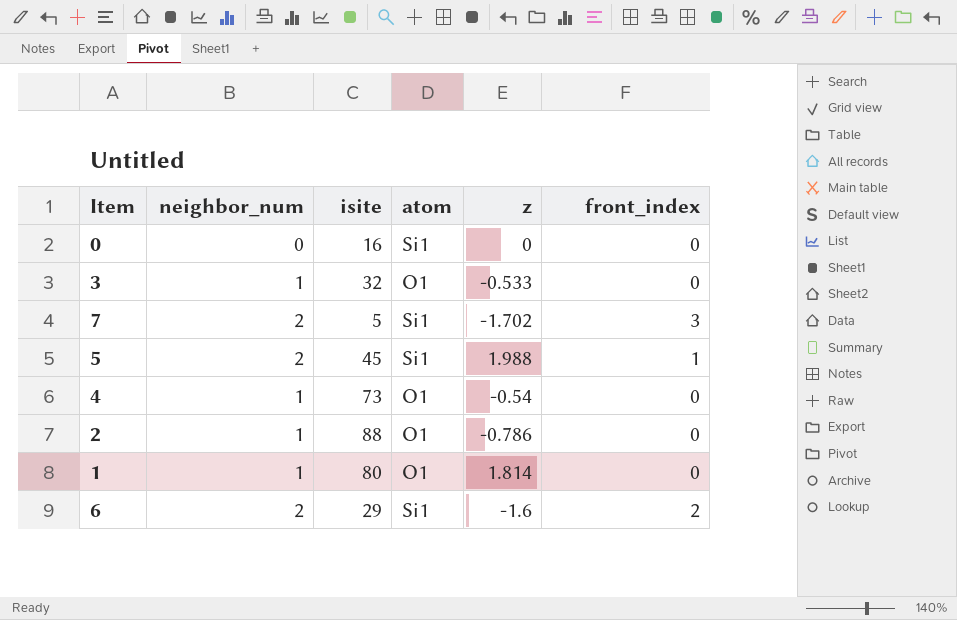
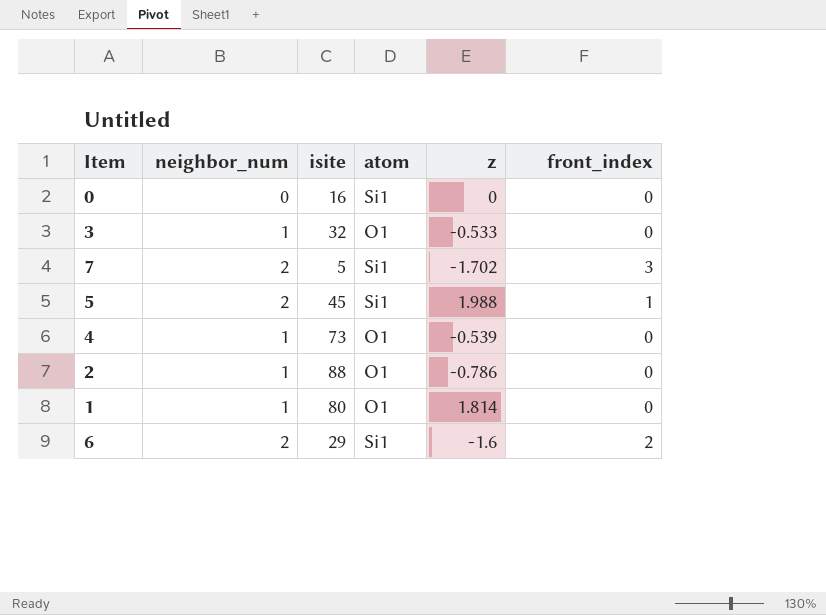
4 | z: -0.54 -> -0.539

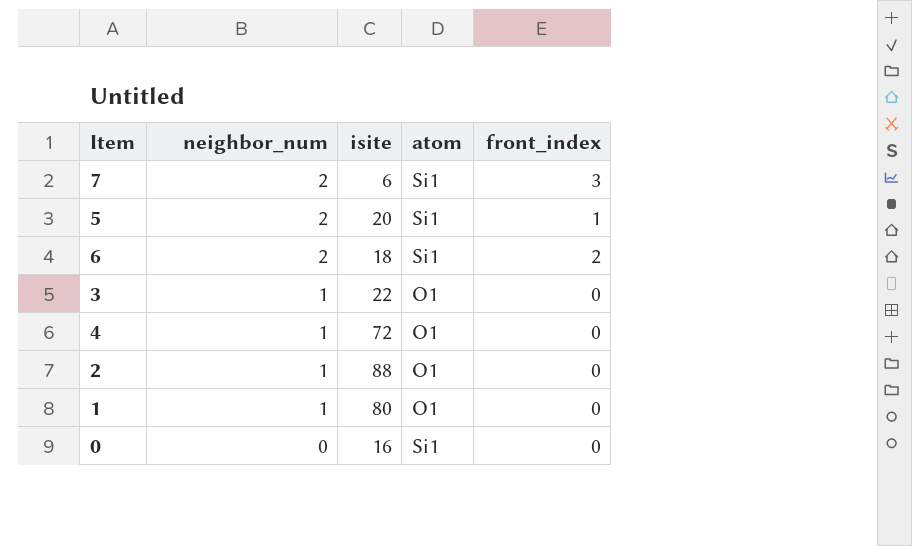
row order: none -> neighbor_num descending
column z | position: 5 -> none
7 | isite: 5 -> 6
5 | isite: 45 -> 20
6 | isite: 29 -> 18
3 | isite: 32 -> 22
4 | isite: 73 -> 72

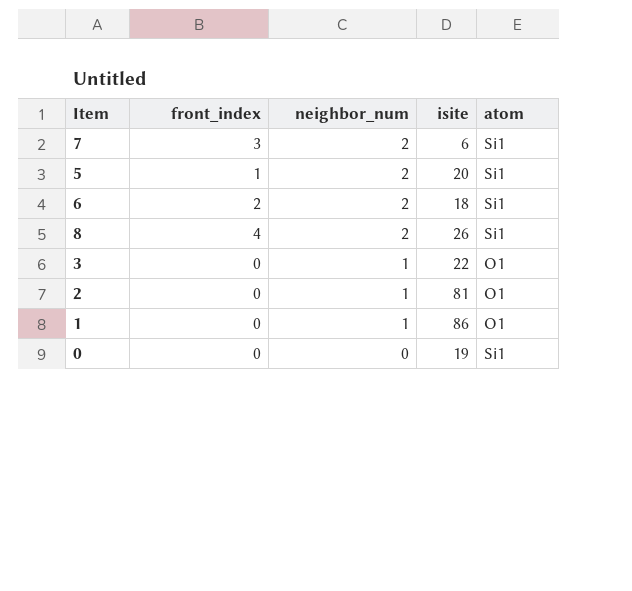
column front_index | position: 5 -> 2
row 4: 1 | 72 | O1 | 0 -> none
row 8: none -> 4 | 2 | 26 | Si1
2 | isite: 88 -> 81
1 | isite: 80 -> 86
0 | isite: 16 -> 19

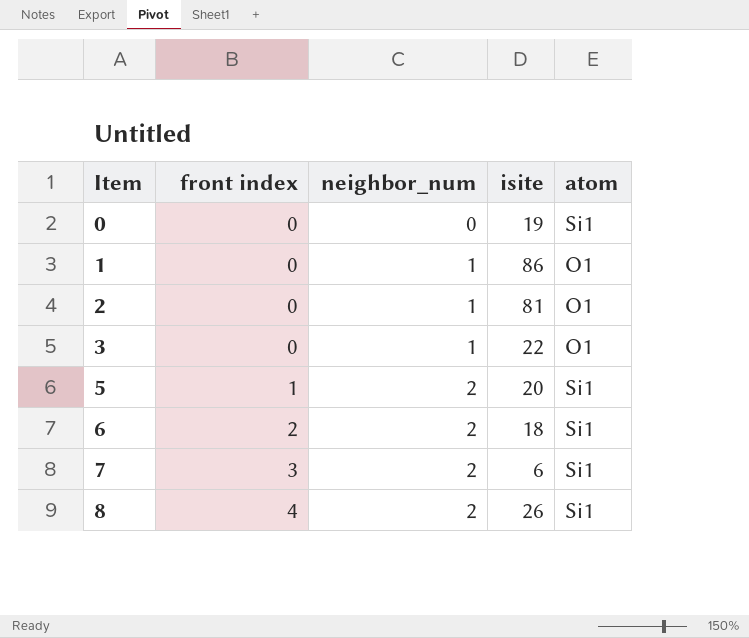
row order: neighbor_num descending -> Item ascending
column name: front_index -> front index

